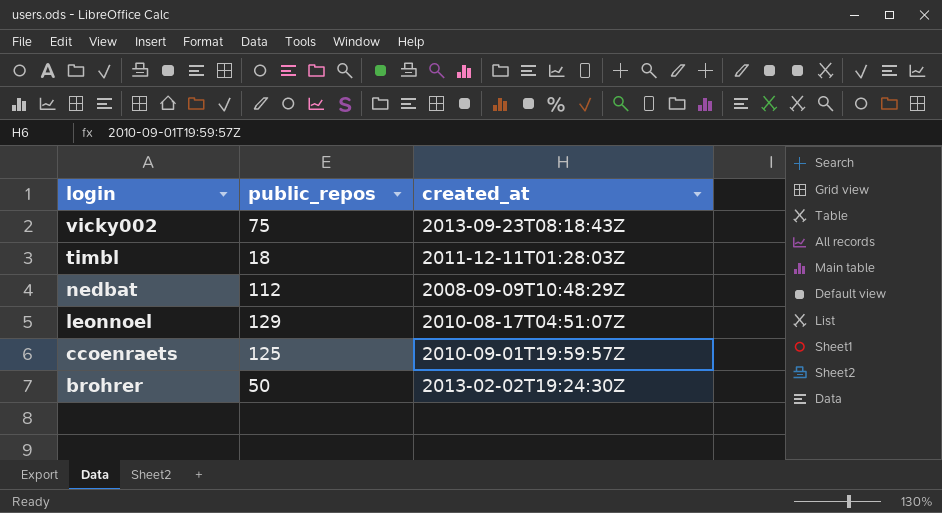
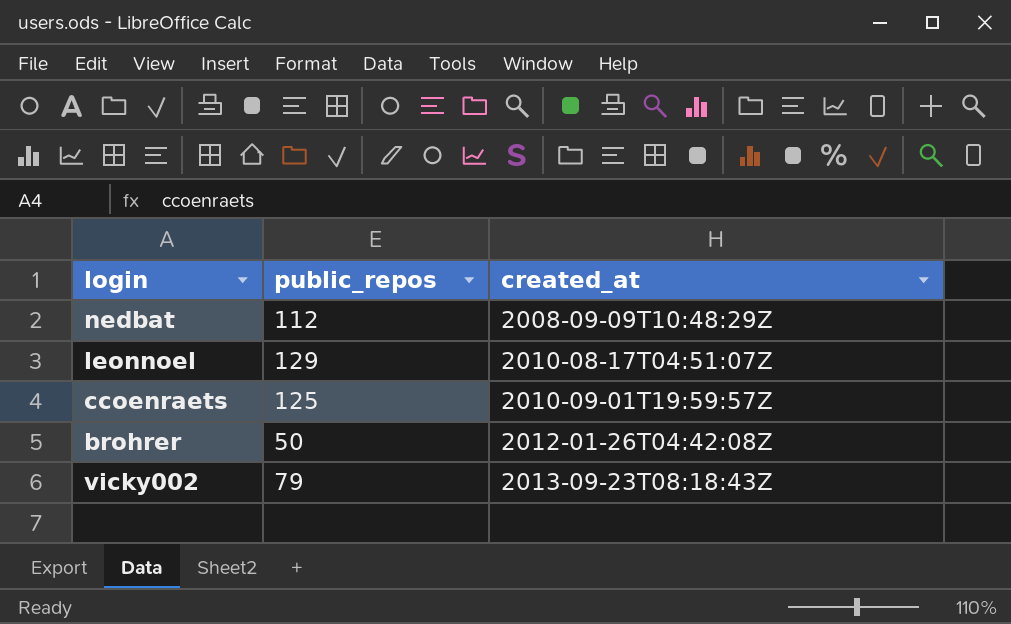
row order: login descending -> created_at ascending
row timbl: 18 | 2011-12-11T01:28:03Z -> none
brohrer | created_at: 2013-02-02T19:24:30Z -> 2012-01-26T04:42:08Z
vicky002 | public_repos: 75 -> 79

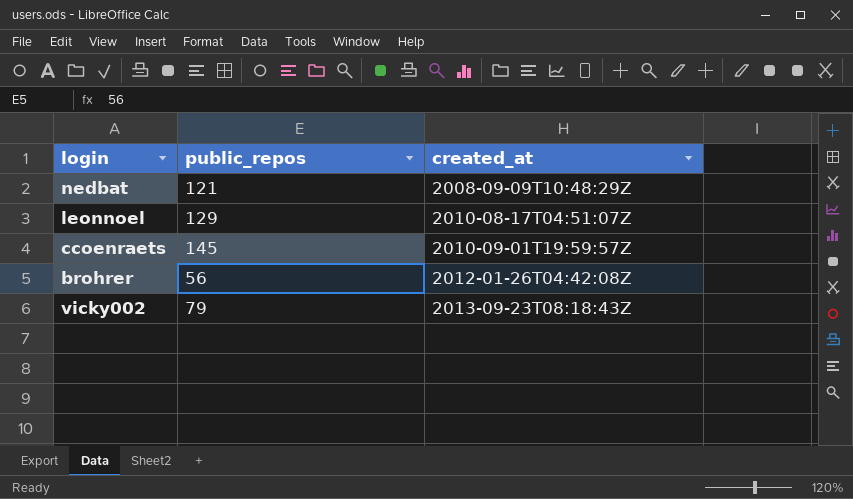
nedbat | public_repos: 112 -> 121
ccoenraets | public_repos: 125 -> 145
brohrer | public_repos: 50 -> 56

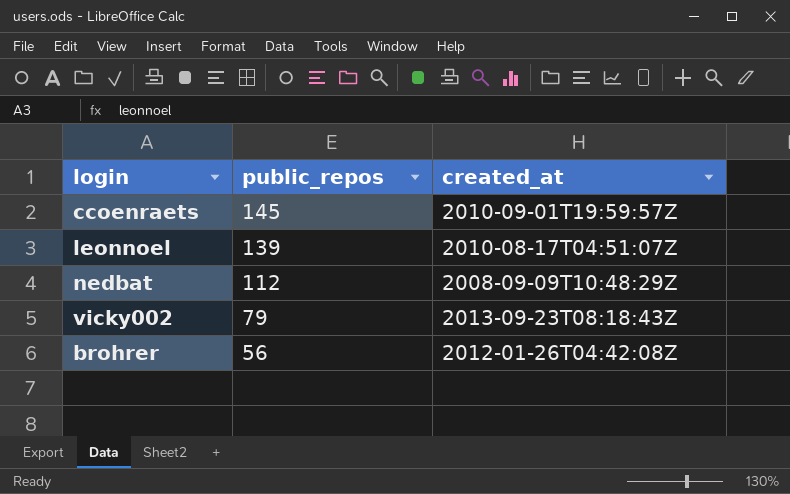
row order: created_at ascending -> public_repos descending
leonnoel | public_repos: 129 -> 139
nedbat | public_repos: 121 -> 112

